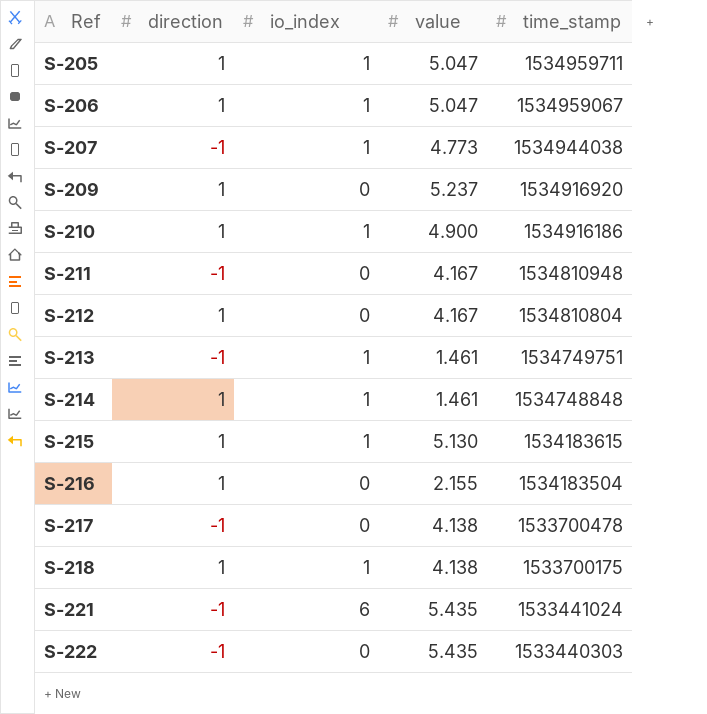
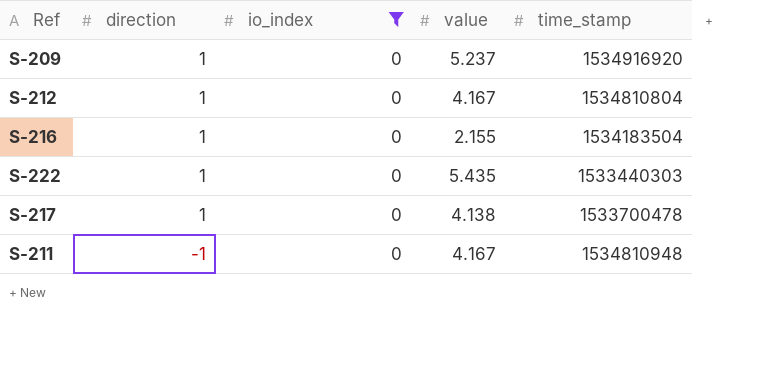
filter: none -> io_index = 0
row order: Ref ascending -> direction descending
S-222 | direction: -1 -> 1
S-217 | direction: -1 -> 1

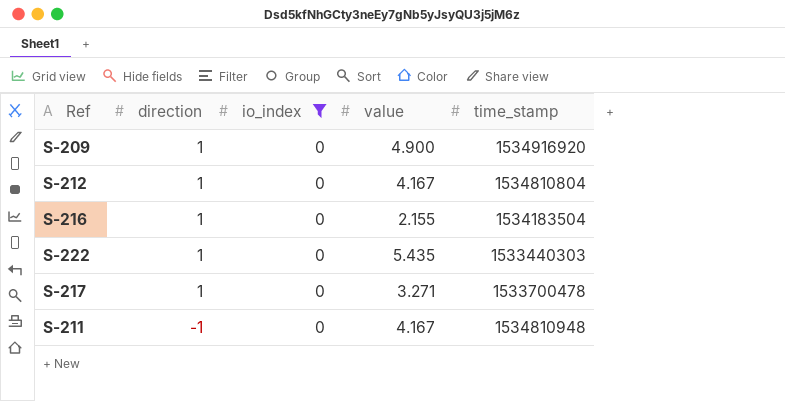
S-209 | value: 5.237 -> 4.900
S-217 | value: 4.138 -> 3.271

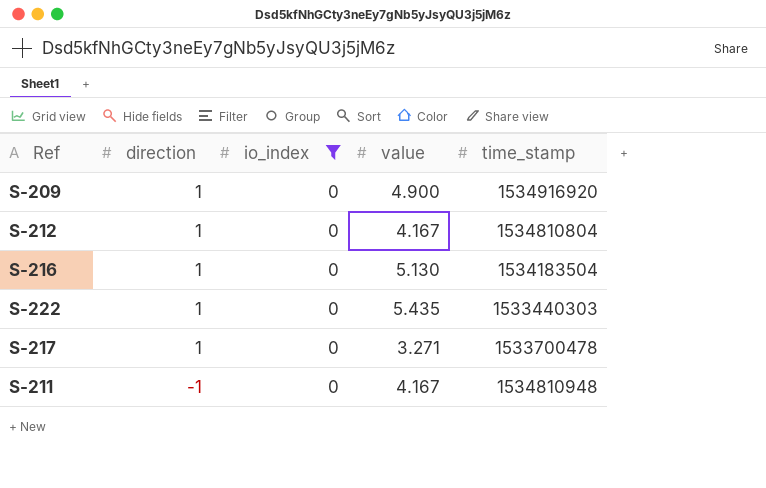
S-216 | value: 2.155 -> 5.130

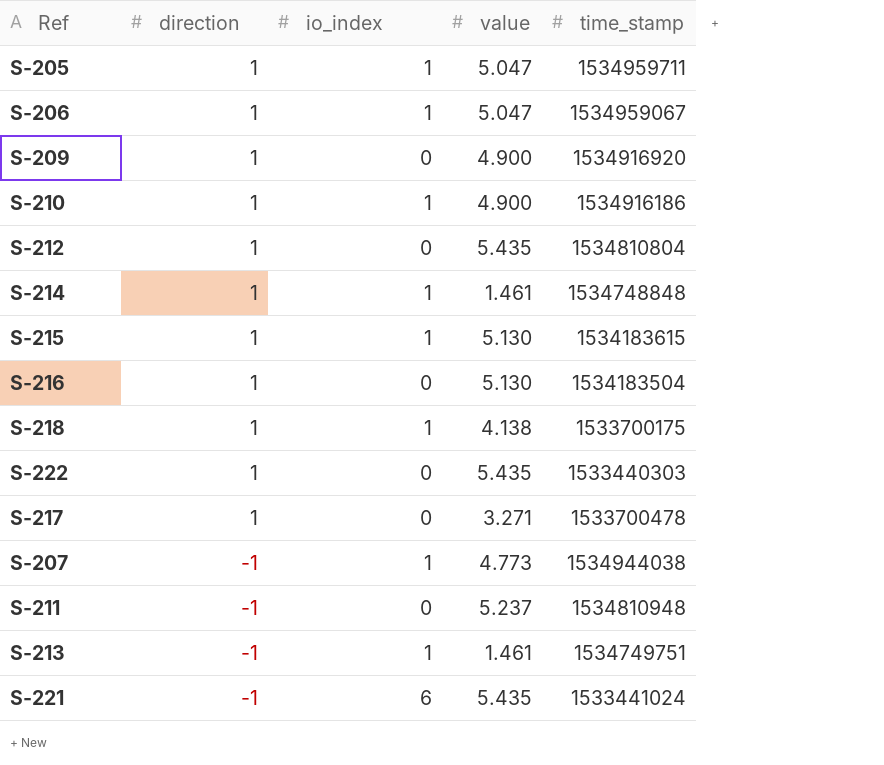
filter: io_index = 0 -> none
S-212 | value: 4.167 -> 5.435
S-211 | value: 4.167 -> 5.237

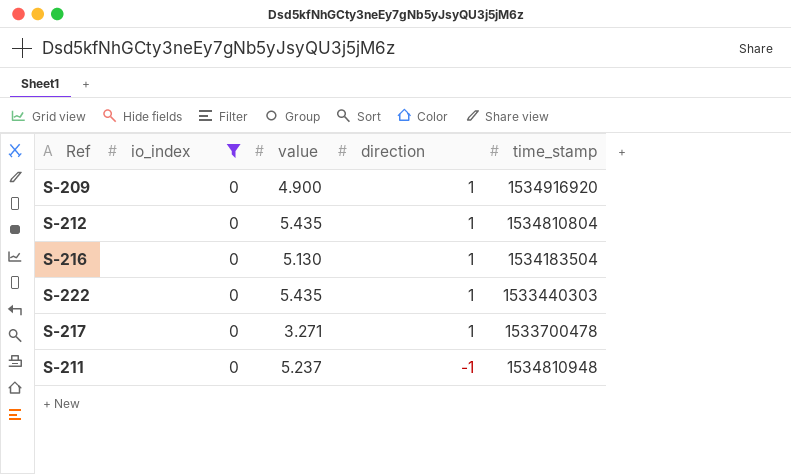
filter: none -> io_index = 0
column direction | position: 2 -> 4

